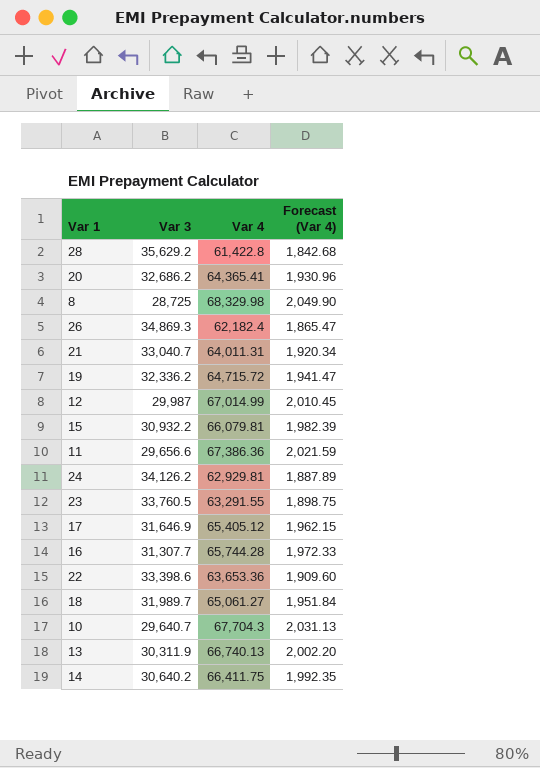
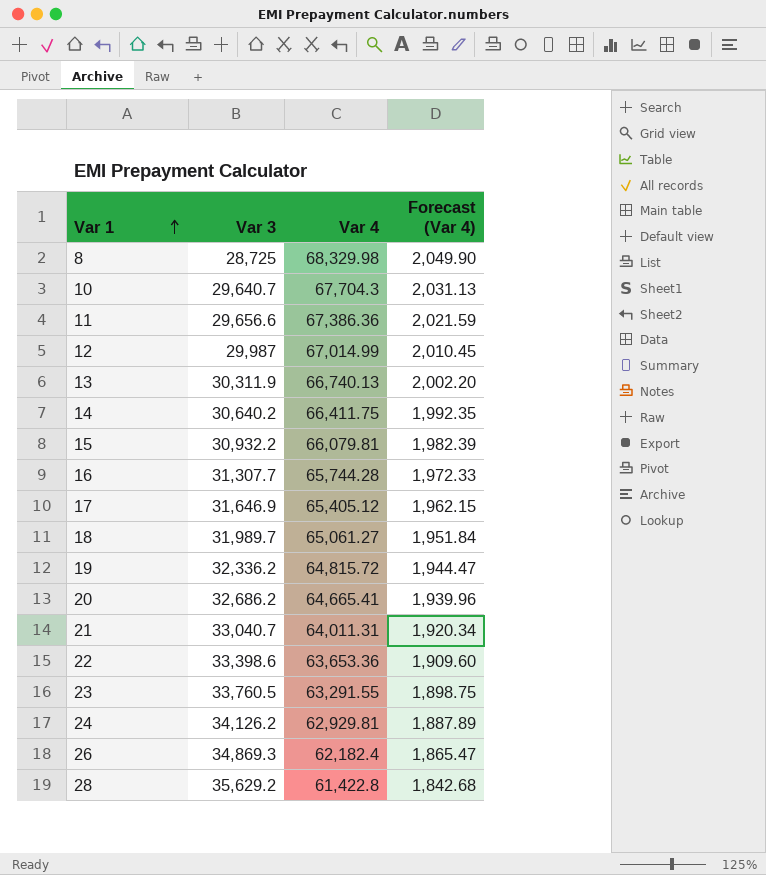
row order: none -> Var 1 ascending
19 | Var 4: 64,715.72 -> 64,815.72
19 | Forecast (Var 4): 1,941.47 -> 1,944.47
20 | Var 4: 64,365.41 -> 64,665.41
20 | Forecast (Var 4): 1,930.96 -> 1,939.96

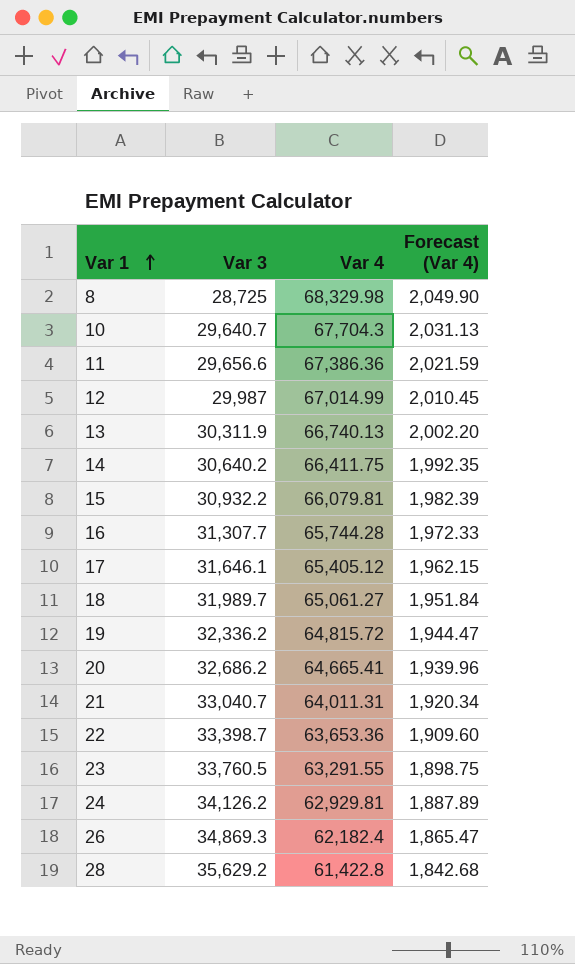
17 | Var 3: 31,646.9 -> 31,646.1
22 | Var 3: 33,398.6 -> 33,398.7

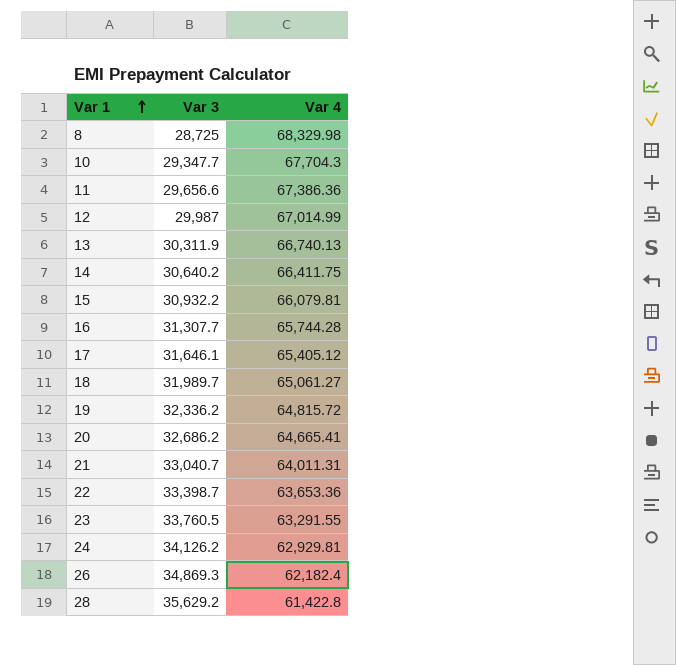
column Forecast (Var 4) | formula: [Var 4] * 0.03 -> none
10 | Var 3: 29,640.7 -> 29,347.7

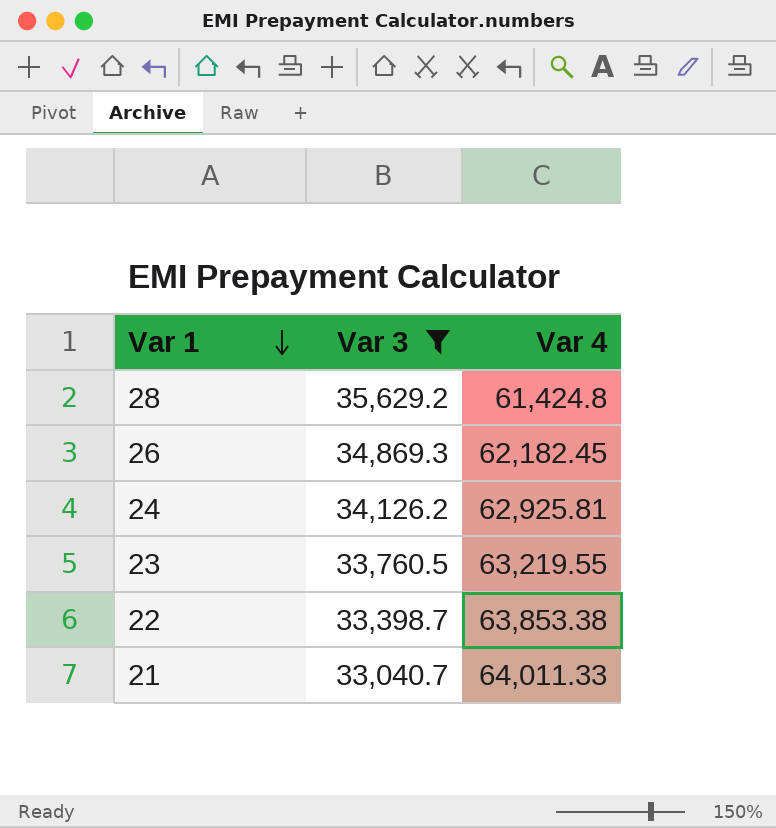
filter: none -> Var 3 >= 33,040.7
row order: Var 1 ascending -> Var 1 descending
28 | Var 4: 61,422.8 -> 61,424.8
26 | Var 4: 62,182.4 -> 62,182.45
24 | Var 4: 62,929.81 -> 62,925.81
23 | Var 4: 63,291.55 -> 63,219.55
22 | Var 4: 63,653.36 -> 63,853.38
21 | Var 4: 64,011.31 -> 64,011.33

